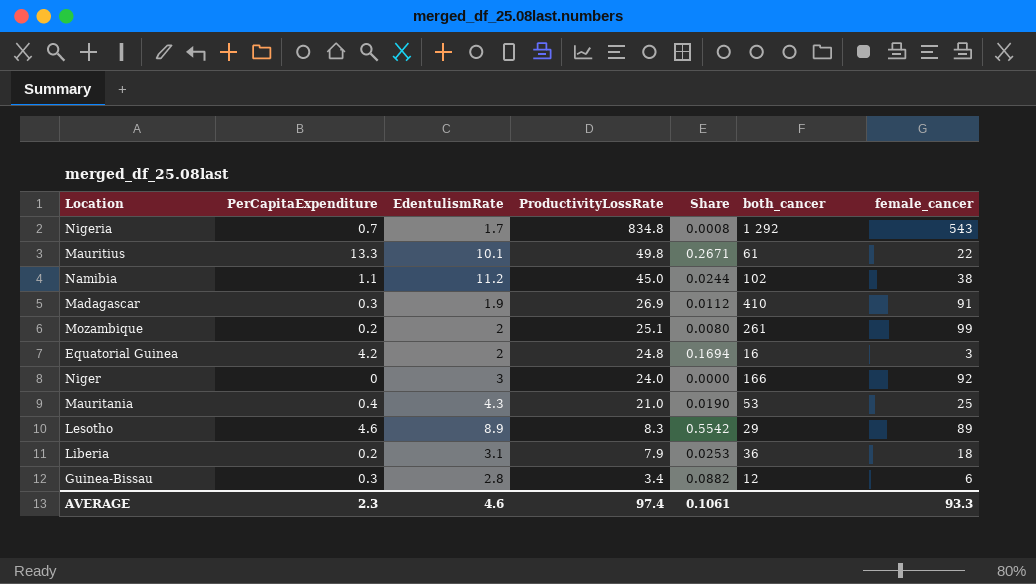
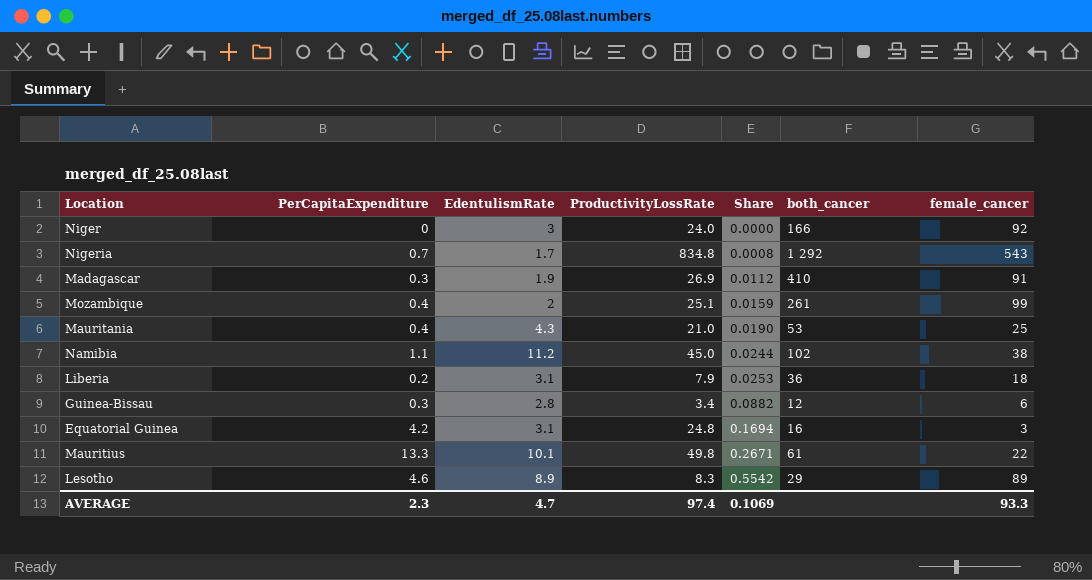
row order: ProductivityLossRate descending -> Share ascending
Mozambique | PerCapitaExpenditure: 0.2 -> 0.4
Mozambique | Share: 0.0080 -> 0.0159
Equatorial Guinea | EdentulismRate: 2 -> 3.1
AVERAGE | EdentulismRate: 4.6 -> 4.7
AVERAGE | Share: 0.1061 -> 0.1069

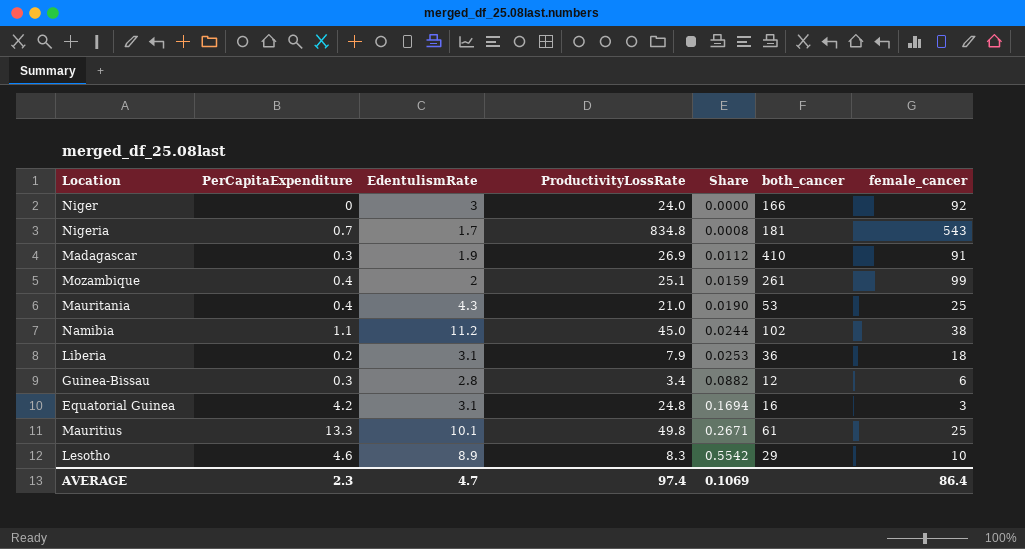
Nigeria | both_cancer: 1 292 -> 181
Mauritius | female_cancer: 22 -> 25
Lesotho | female_cancer: 89 -> 10
AVERAGE | female_cancer: 93.3 -> 86.4

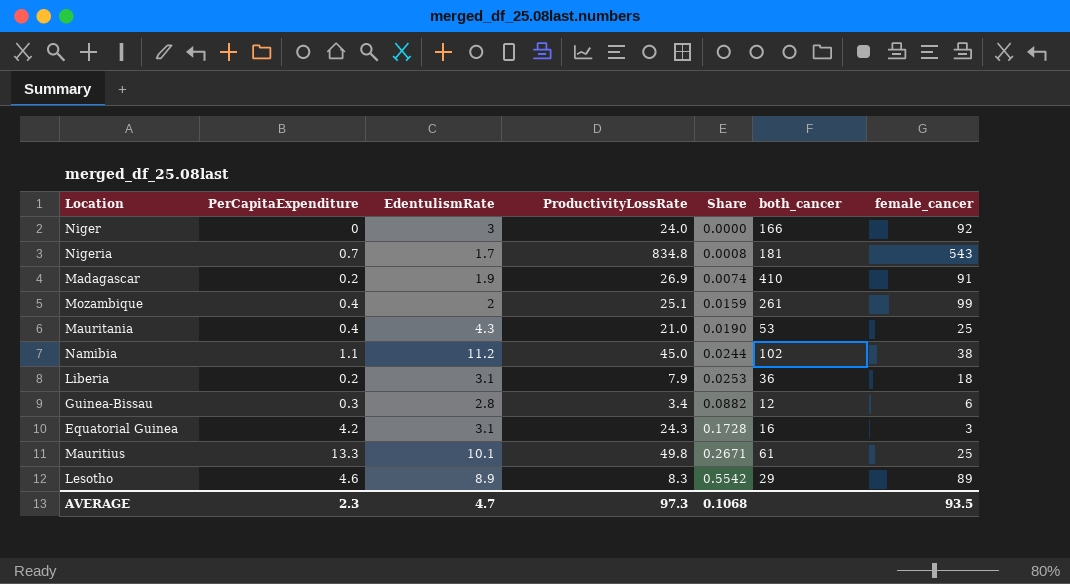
Madagascar | PerCapitaExpenditure: 0.3 -> 0.2
Madagascar | Share: 0.0112 -> 0.0074
Equatorial Guinea | ProductivityLossRate: 24.8 -> 24.3
Equatorial Guinea | Share: 0.1694 -> 0.1728
Lesotho | female_cancer: 10 -> 89
AVERAGE | ProductivityLossRate: 97.4 -> 97.3
AVERAGE | Share: 0.1069 -> 0.1068
AVERAGE | female_cancer: 86.4 -> 93.5

